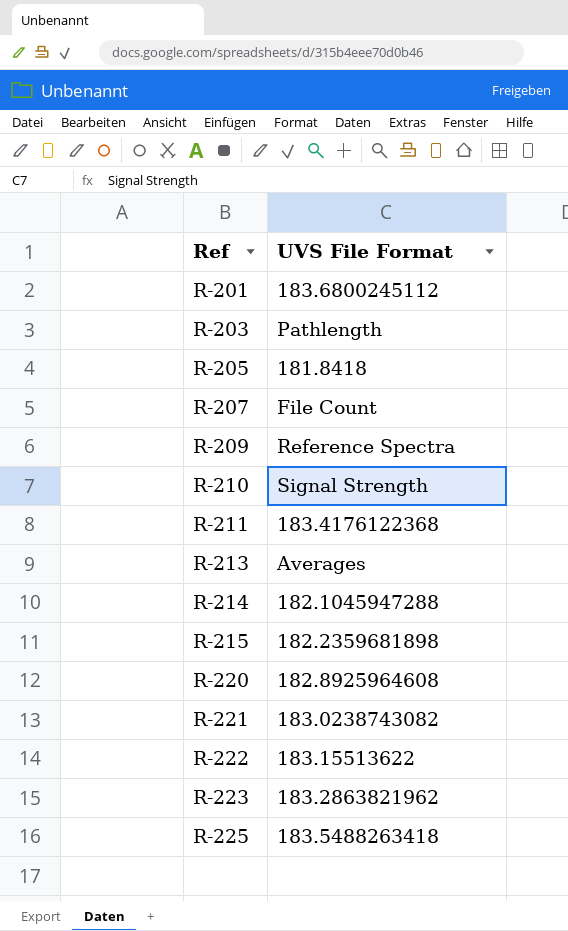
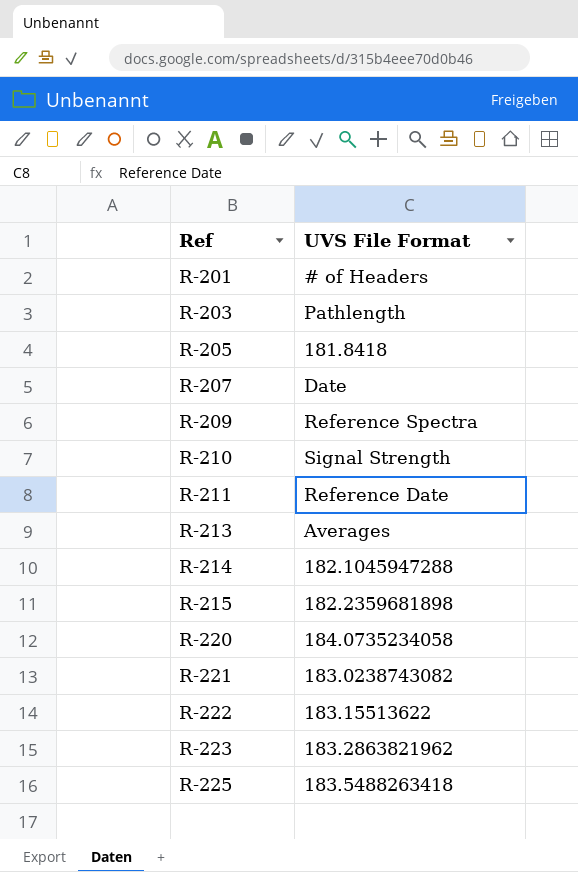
R-201 | UVS File Format: 183.6800245112 -> # of Headers
R-207 | UVS File Format: File Count -> Date
R-211 | UVS File Format: 183.4176122368 -> Reference Date
R-220 | UVS File Format: 182.8925964608 -> 184.0735234058

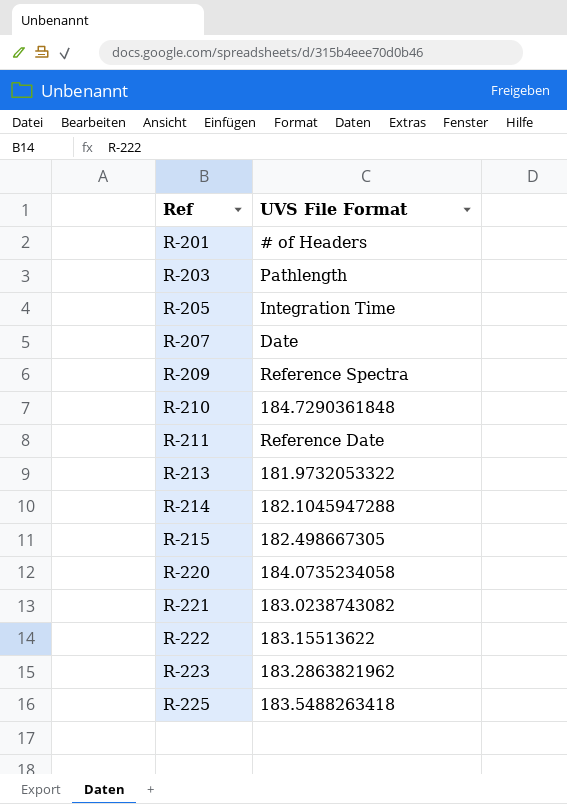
R-205 | UVS File Format: 181.8418 -> Integration Time
R-210 | UVS File Format: Signal Strength -> 184.7290361848
R-213 | UVS File Format: Averages -> 181.9732053322
R-215 | UVS File Format: 182.2359681898 -> 182.498667305

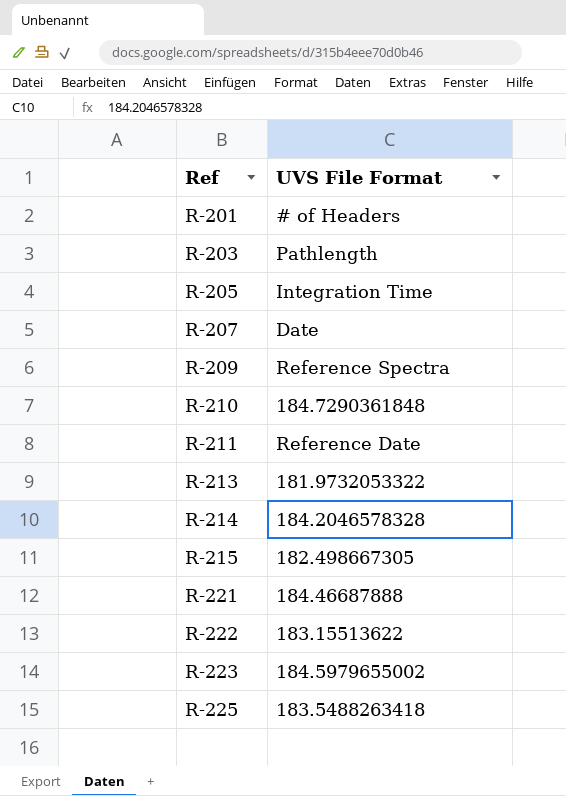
row R-220: 184.0735234058 -> none
R-214 | UVS File Format: 182.1045947288 -> 184.2046578328
R-221 | UVS File Format: 183.0238743082 -> 184.46687888
R-223 | UVS File Format: 183.2863821962 -> 184.5979655002

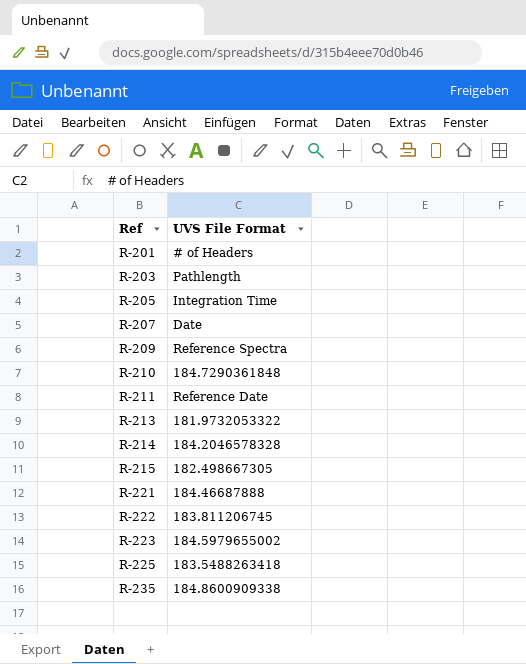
R-222 | UVS File Format: 183.15513622 -> 183.811206745
row R-235: none -> 184.8600909338

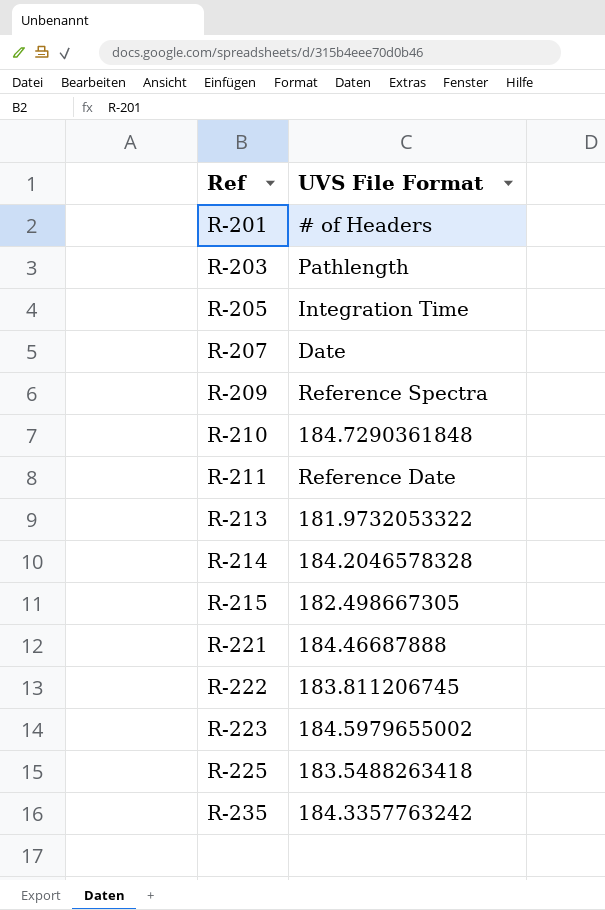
R-235 | UVS File Format: 184.8600909338 -> 184.3357763242

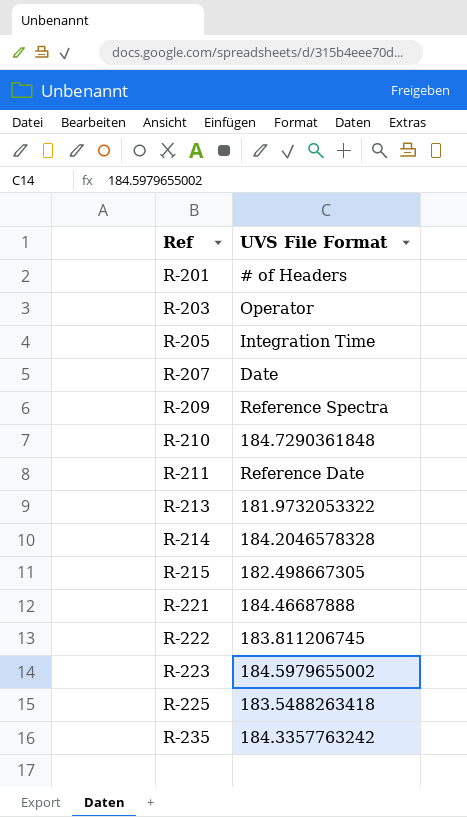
R-203 | UVS File Format: Pathlength -> Operator

